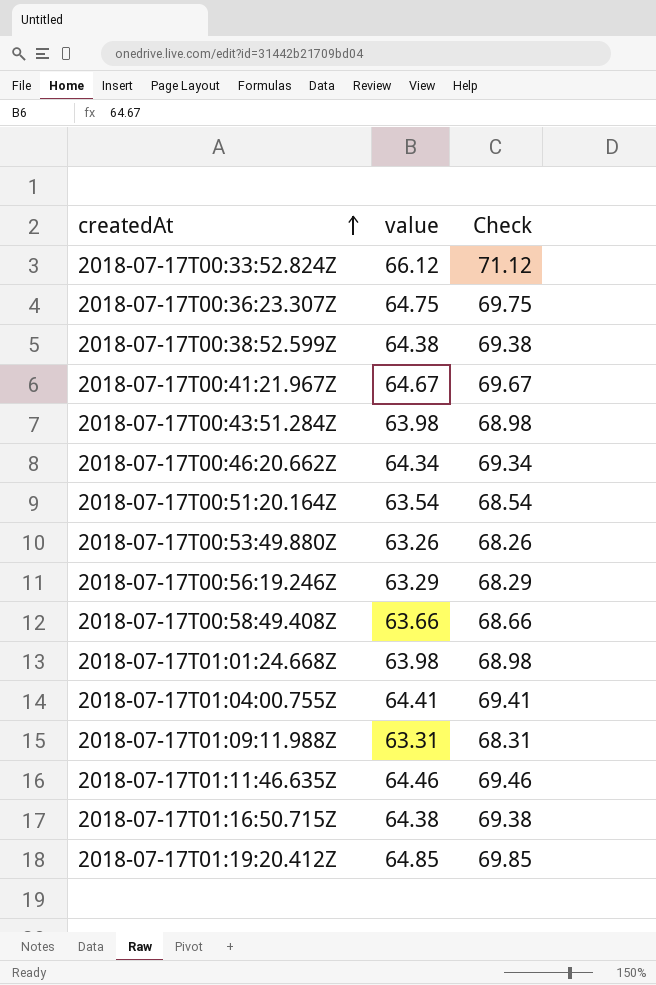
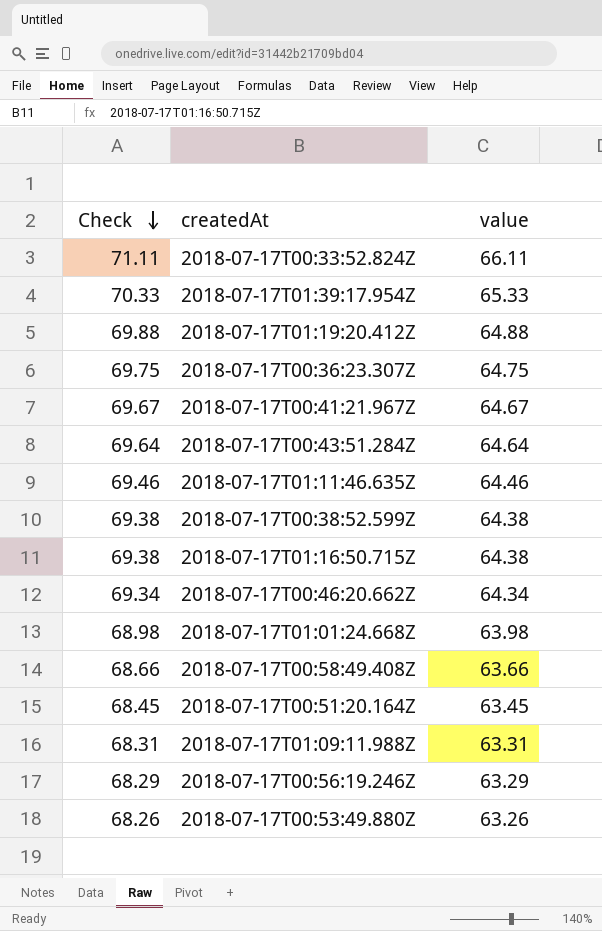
row order: createdAt ascending -> Check descending
column Check | position: 3 -> 1
row 2018-07-17T01:04:00.755Z: 64.41 | 69.41 -> none
2018-07-17T00:33:52.824Z | Check: 71.12 -> 71.11
2018-07-17T00:33:52.824Z | value: 66.12 -> 66.11
row 2018-07-17T01:39:17.954Z: none -> 70.33 | 65.33
2018-07-17T01:19:20.412Z | Check: 69.85 -> 69.88
2018-07-17T01:19:20.412Z | value: 64.85 -> 64.88
2018-07-17T00:43:51.284Z | Check: 68.98 -> 69.64
2018-07-17T00:43:51.284Z | value: 63.98 -> 64.64
2018-07-17T00:51:20.164Z | Check: 68.54 -> 68.45
2018-07-17T00:51:20.164Z | value: 63.54 -> 63.45

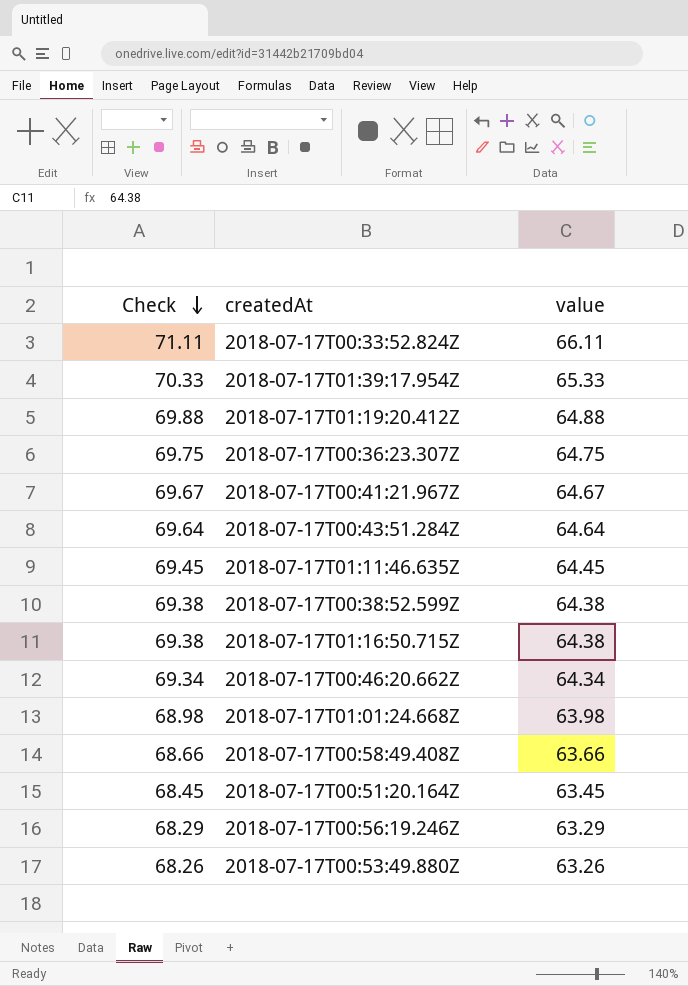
row 2018-07-17T01:09:11.988Z: 68.31 | 63.31 -> none
2018-07-17T01:11:46.635Z | Check: 69.46 -> 69.45
2018-07-17T01:11:46.635Z | value: 64.46 -> 64.45

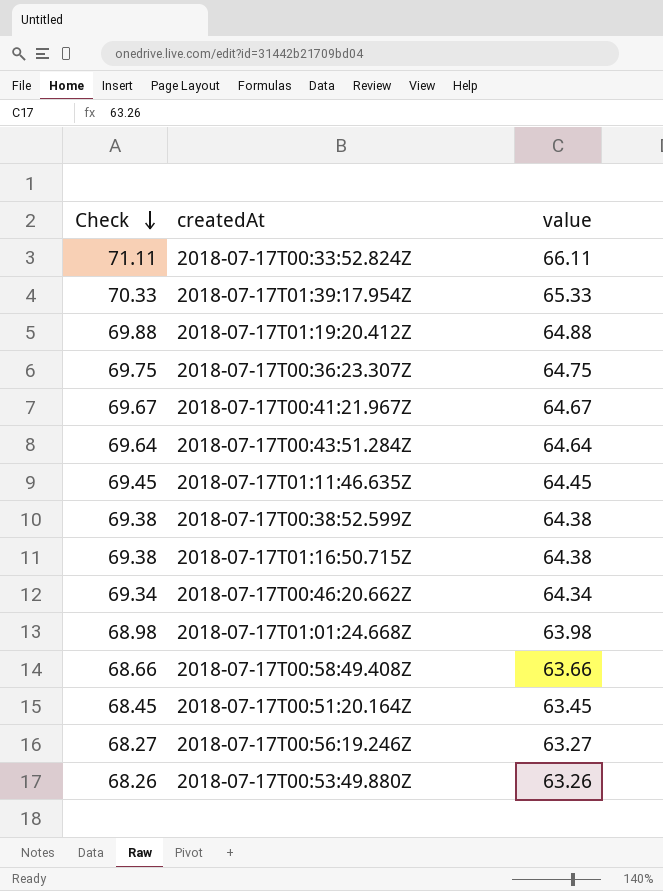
2018-07-17T00:56:19.246Z | Check: 68.29 -> 68.27
2018-07-17T00:56:19.246Z | value: 63.29 -> 63.27

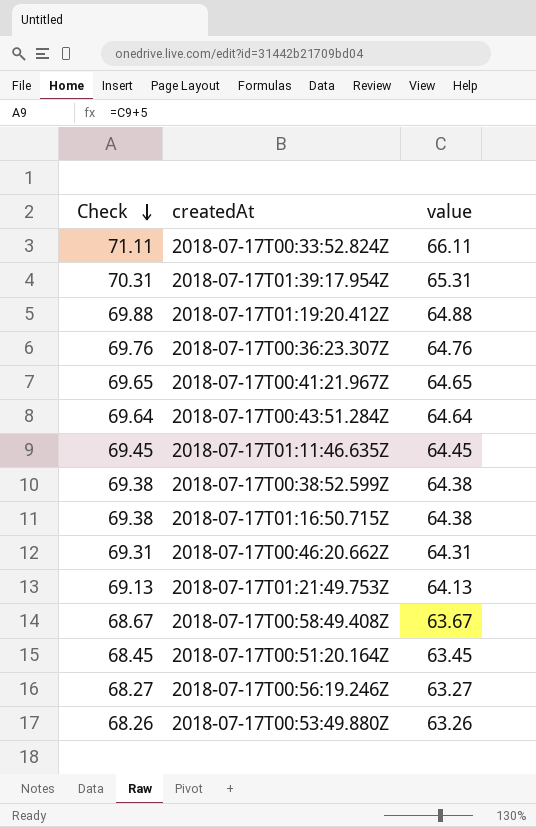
row 2018-07-17T01:01:24.668Z: 68.98 | 63.98 -> none
2018-07-17T01:39:17.954Z | Check: 70.33 -> 70.31
2018-07-17T01:39:17.954Z | value: 65.33 -> 65.31
2018-07-17T00:36:23.307Z | Check: 69.75 -> 69.76
2018-07-17T00:36:23.307Z | value: 64.75 -> 64.76
2018-07-17T00:41:21.967Z | Check: 69.67 -> 69.65
2018-07-17T00:41:21.967Z | value: 64.67 -> 64.65
2018-07-17T00:46:20.662Z | Check: 69.34 -> 69.31
2018-07-17T00:46:20.662Z | value: 64.34 -> 64.31
row 2018-07-17T01:21:49.753Z: none -> 69.13 | 64.13
2018-07-17T00:58:49.408Z | Check: 68.66 -> 68.67
2018-07-17T00:58:49.408Z | value: 63.66 -> 63.67

